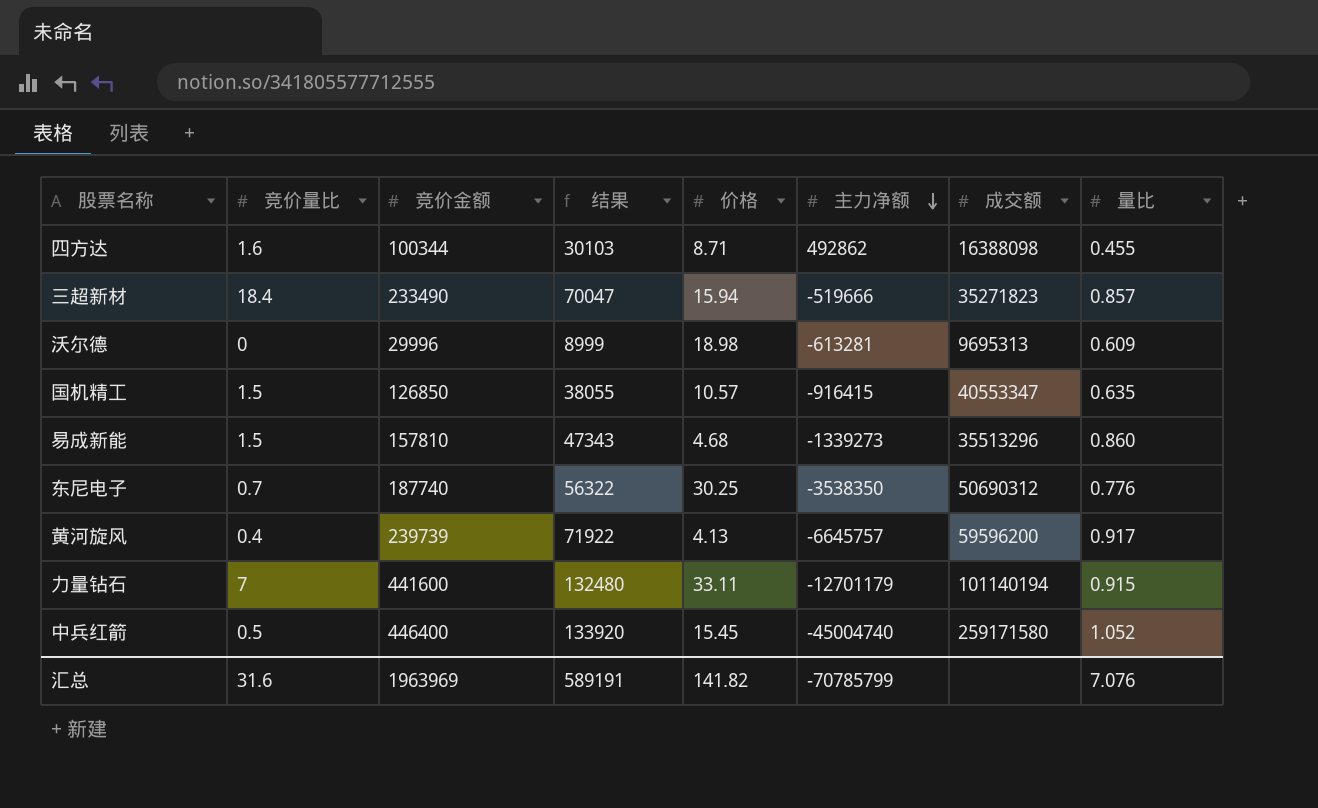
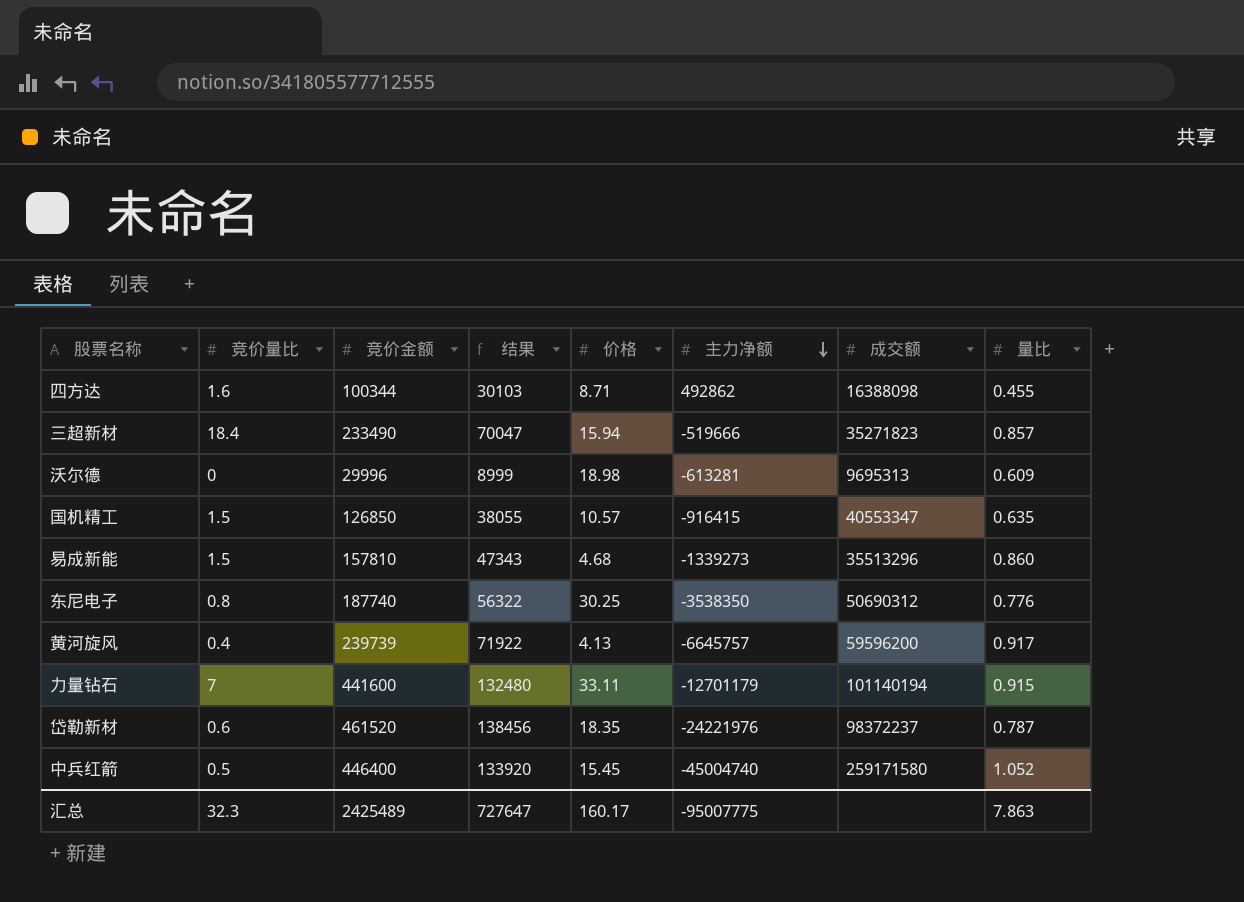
东尼电子 | 竞价量比: 0.7 -> 0.8
row 岱勒新材: none -> 0.6 | 461520 | 138456 | 18.35 | -24221976 | 98372237 | 0.787
汇总 | 竞价量比: 31.6 -> 32.3
汇总 | 竞价金额: 1963969 -> 2425489
汇总 | 结果: 589191 -> 727647
汇总 | 价格: 141.82 -> 160.17
汇总 | 主力净额: -70785799 -> -95007775
汇总 | 量比: 7.076 -> 7.863

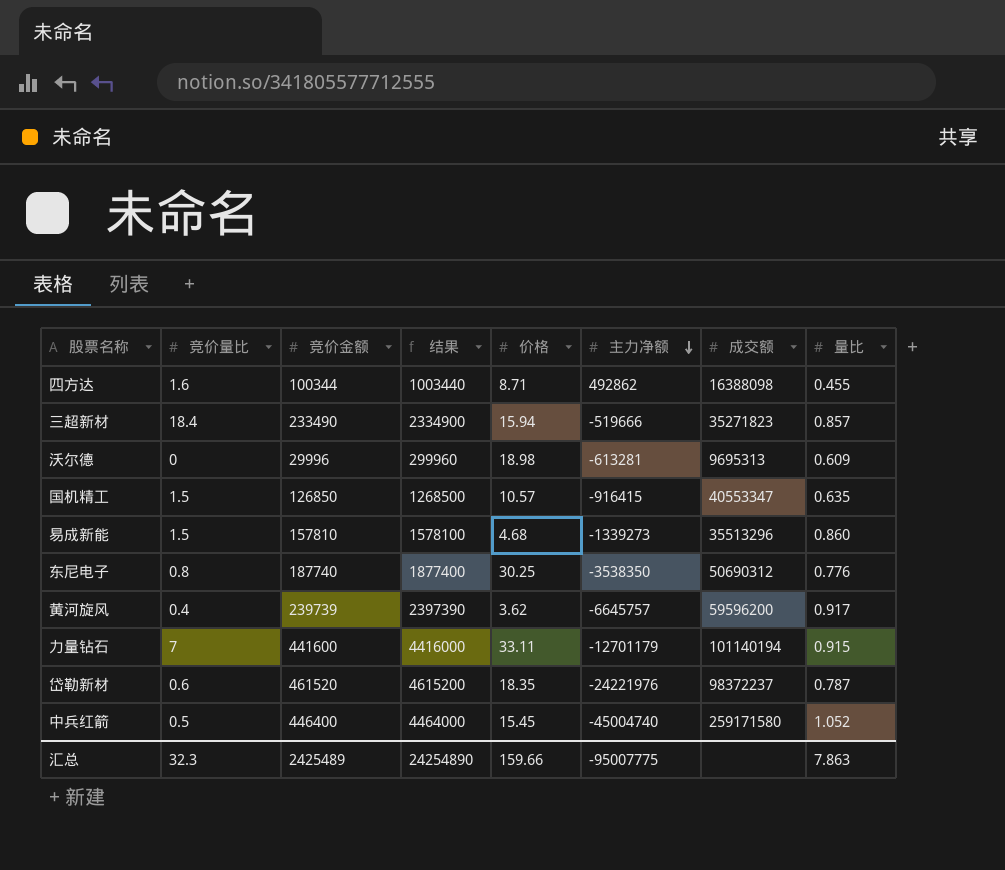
column 结果 | formula: [竞价金额] * 0.3 -> [竞价金额] * 10
黄河旋风 | 价格: 4.13 -> 3.62
汇总 | 结果: 727647 -> 24254890
汇总 | 价格: 160.17 -> 159.66

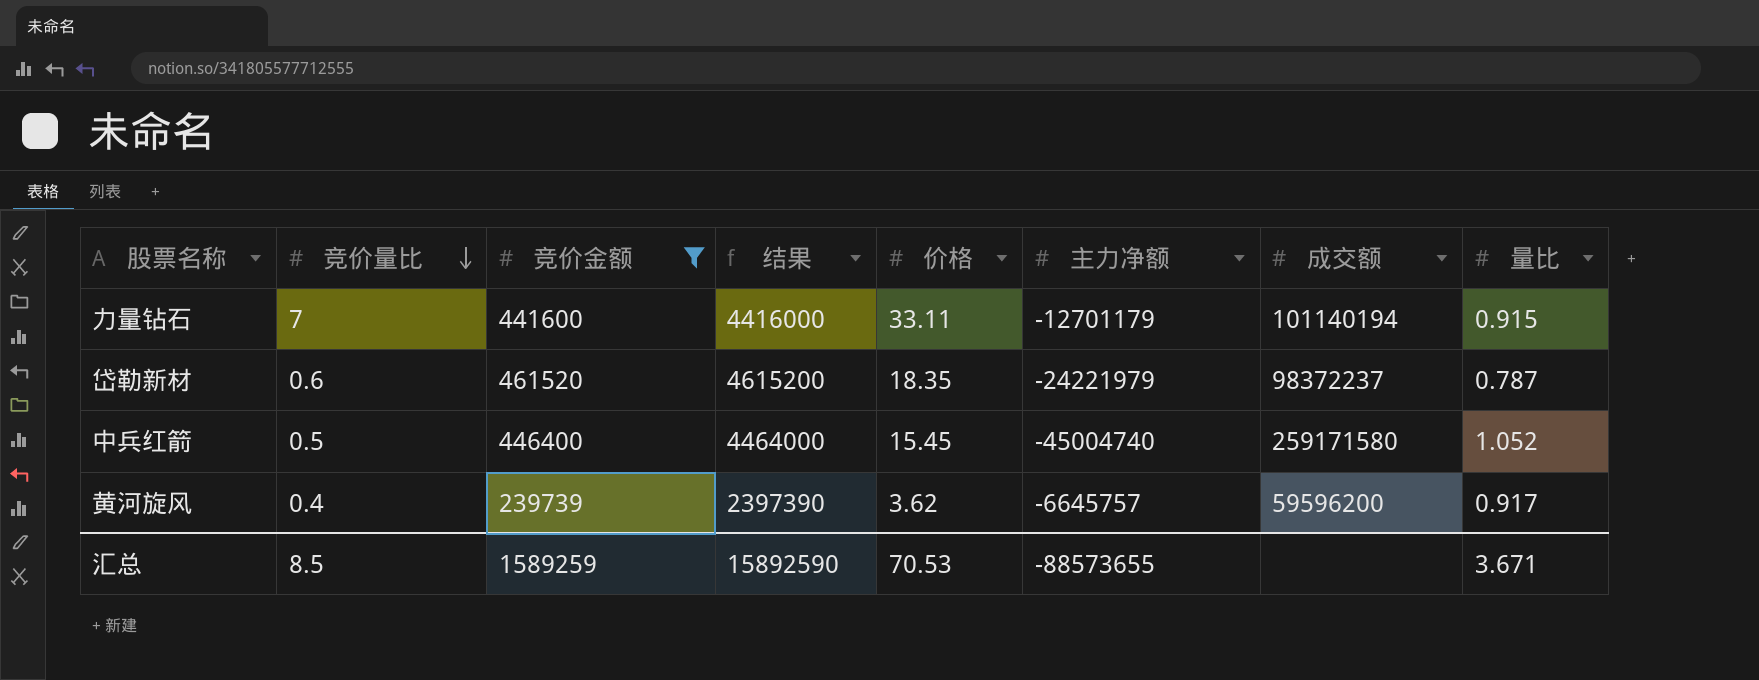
filter: none -> 竞价金额 >= 239739
row order: 主力净额 descending -> 竞价量比 descending
岱勒新材 | 主力净额: -24221976 -> -24221979
汇总 | 竞价量比: 32.3 -> 8.5
汇总 | 竞价金额: 2425489 -> 1589259
汇总 | 结果: 24254890 -> 15892590
汇总 | 价格: 159.66 -> 70.53
汇总 | 主力净额: -95007775 -> -88573655
汇总 | 量比: 7.863 -> 3.671

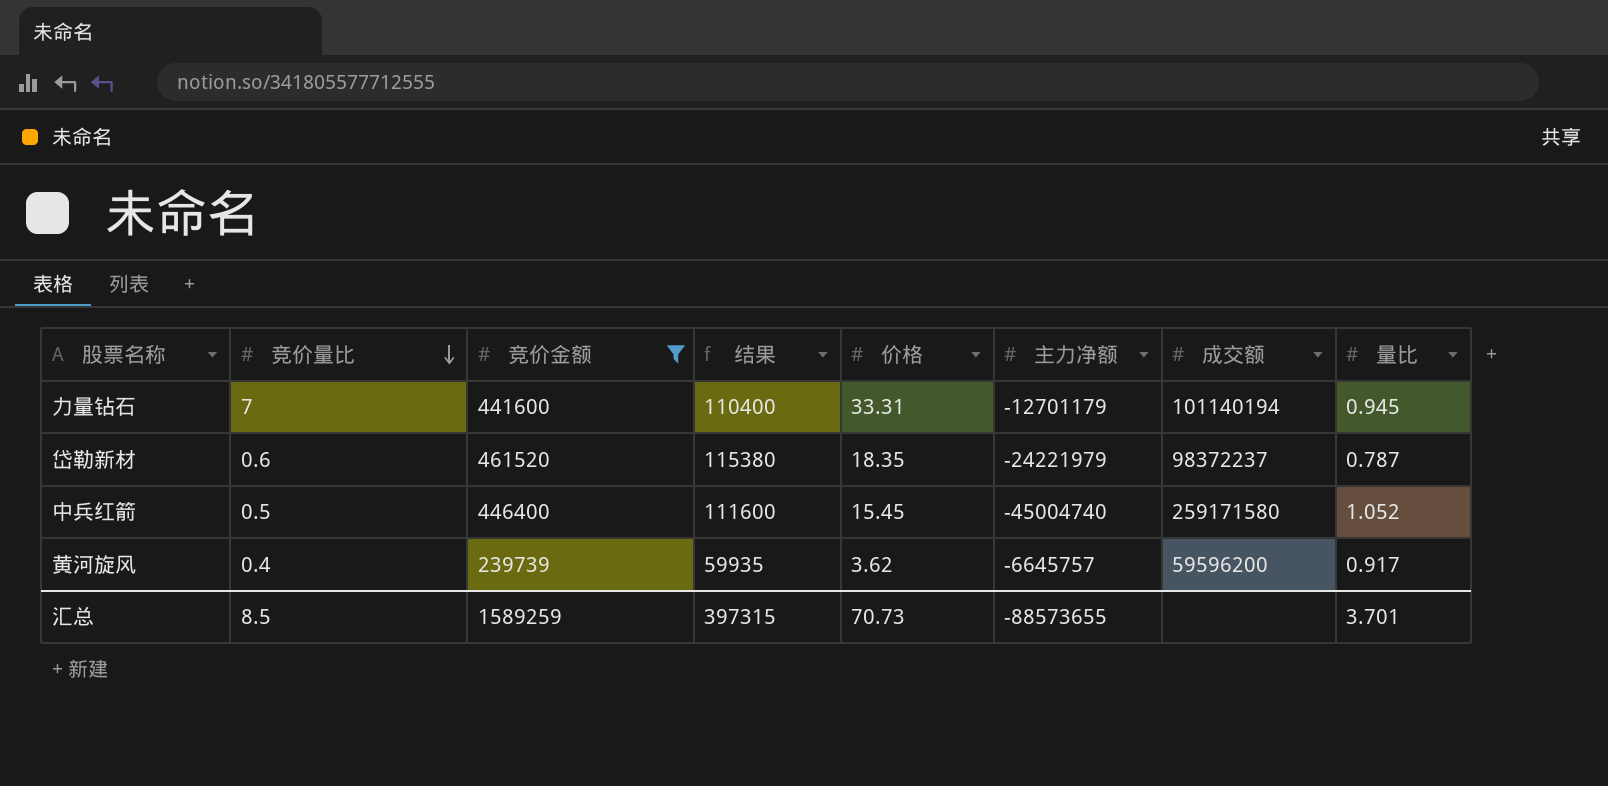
column 结果 | formula: [竞价金额] * 10 -> [竞价金额] * 0.25
力量钻石 | 价格: 33.11 -> 33.31
力量钻石 | 量比: 0.915 -> 0.945
汇总 | 结果: 15892590 -> 397315
汇总 | 价格: 70.53 -> 70.73
汇总 | 量比: 3.671 -> 3.701

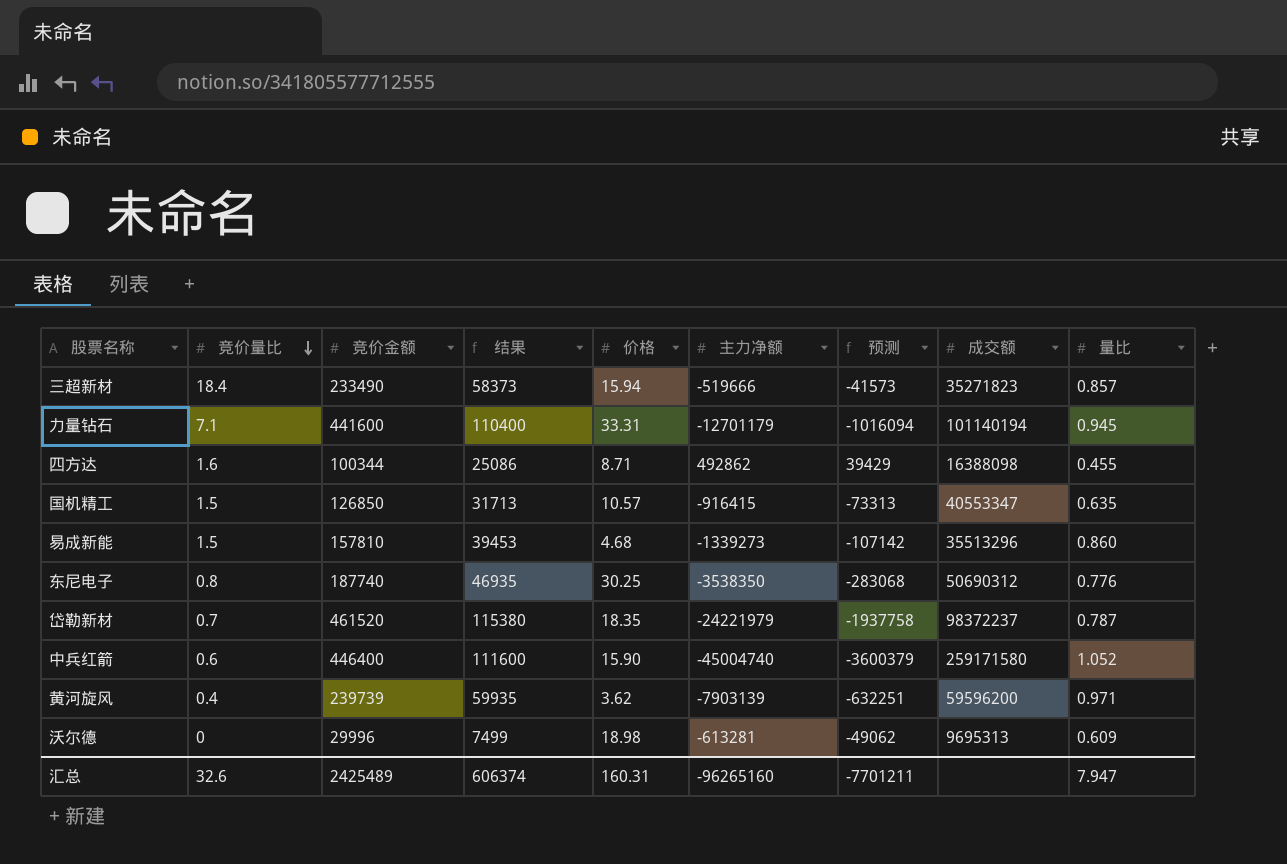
filter: 竞价金额 >= 239739 -> none
column 预测 | formula: none -> [主力净额] * 0.08
力量钻石 | 竞价量比: 7 -> 7.1
岱勒新材 | 竞价量比: 0.6 -> 0.7
中兵红箭 | 竞价量比: 0.5 -> 0.6
中兵红箭 | 价格: 15.45 -> 15.90
黄河旋风 | 主力净额: -6645757 -> -7903139
黄河旋风 | 量比: 0.917 -> 0.971
汇总 | 竞价量比: 8.5 -> 32.6
汇总 | 竞价金额: 1589259 -> 2425489
汇总 | 结果: 397315 -> 606374
汇总 | 价格: 70.73 -> 160.31
汇总 | 主力净额: -88573655 -> -96265160
汇总 | 量比: 3.701 -> 7.947

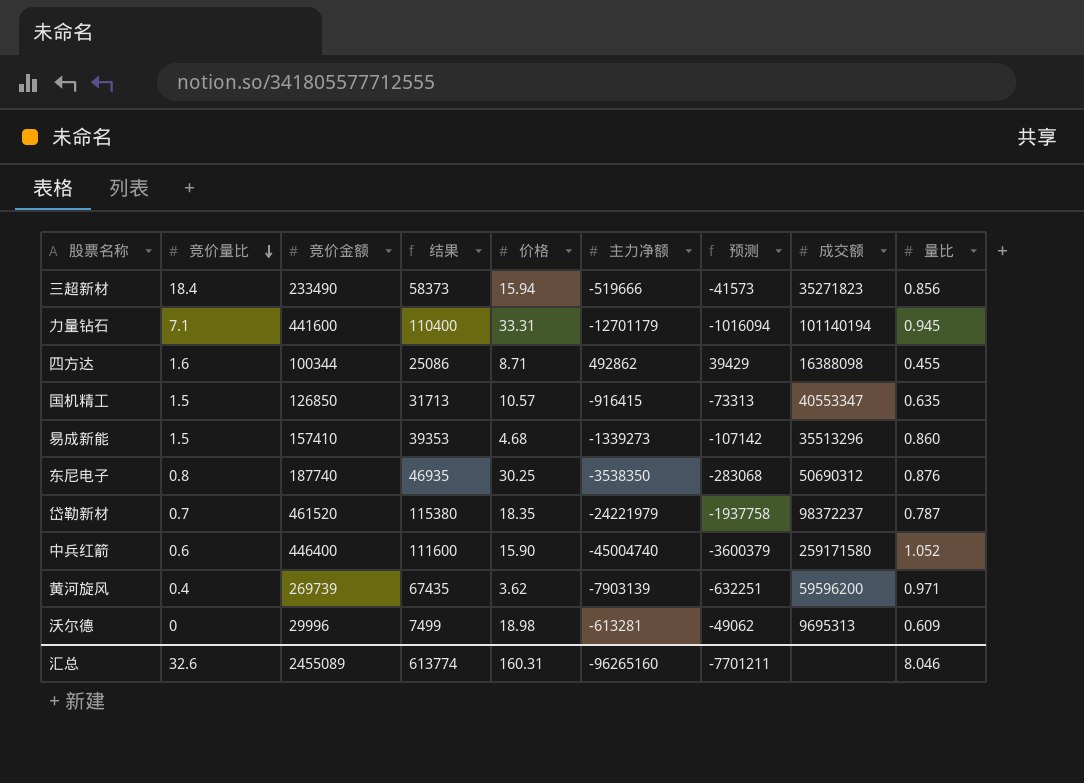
三超新材 | 量比: 0.857 -> 0.856
易成新能 | 竞价金额: 157810 -> 157410
易成新能 | 结果: 39453 -> 39353
东尼电子 | 量比: 0.776 -> 0.876
黄河旋风 | 竞价金额: 239739 -> 269739
黄河旋风 | 结果: 59935 -> 67435
汇总 | 竞价金额: 2425489 -> 2455089
汇总 | 结果: 606374 -> 613774
汇总 | 量比: 7.947 -> 8.046

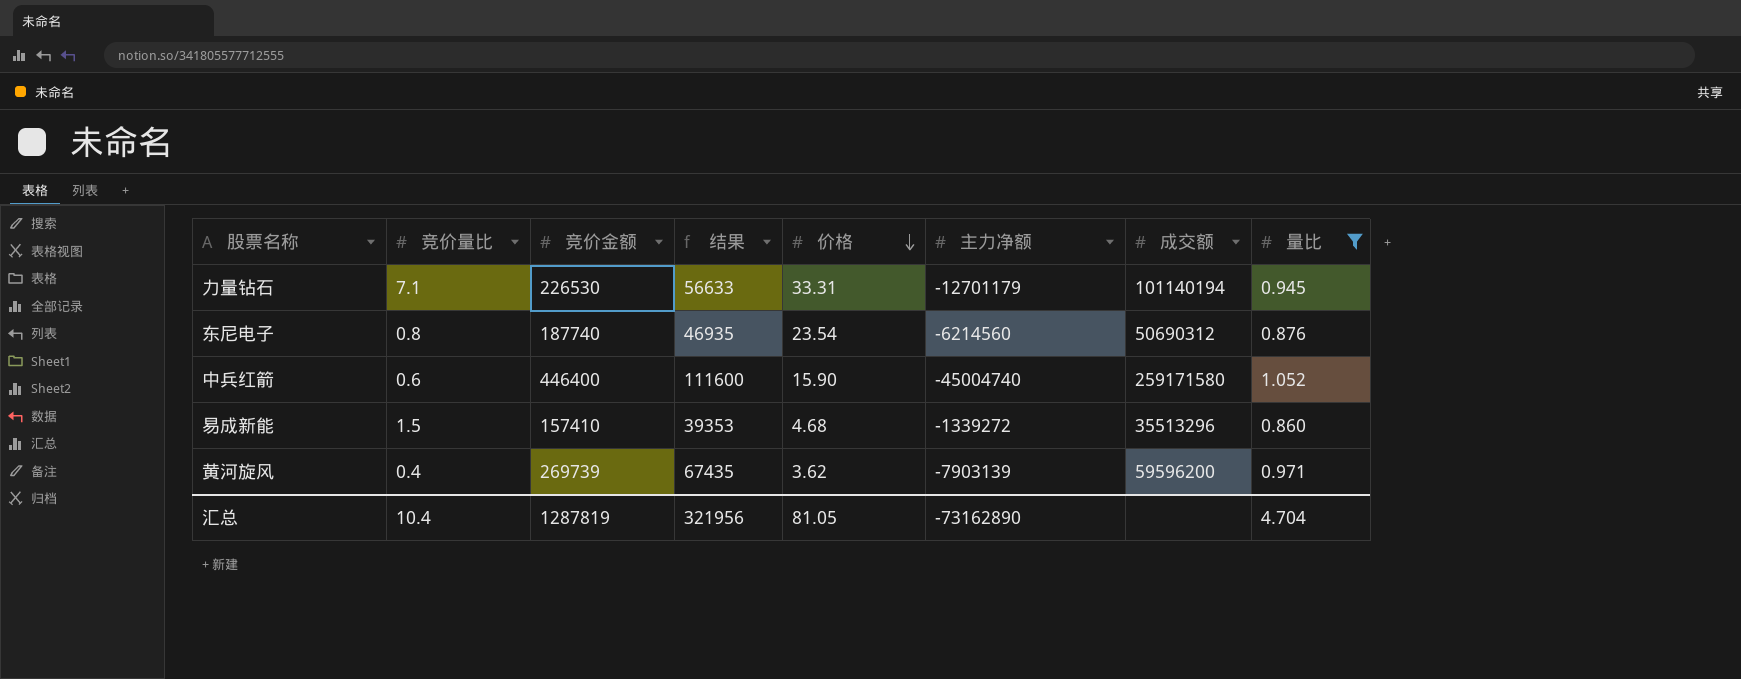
filter: none -> 量比 >= 0.860
row order: 竞价量比 descending -> 价格 descending
column 预测 | formula: [主力净额] * 0.08 -> none
力量钻石 | 竞价金额: 441600 -> 226530
力量钻石 | 结果: 110400 -> 56633
东尼电子 | 价格: 30.25 -> 23.54
东尼电子 | 主力净额: -3538350 -> -6214560
易成新能 | 主力净额: -1339273 -> -1339272
汇总 | 竞价量比: 32.6 -> 10.4
汇总 | 竞价金额: 2455089 -> 1287819
汇总 | 结果: 613774 -> 321956
汇总 | 价格: 160.31 -> 81.05
汇总 | 主力净额: -96265160 -> -73162890
汇总 | 量比: 8.046 -> 4.704

